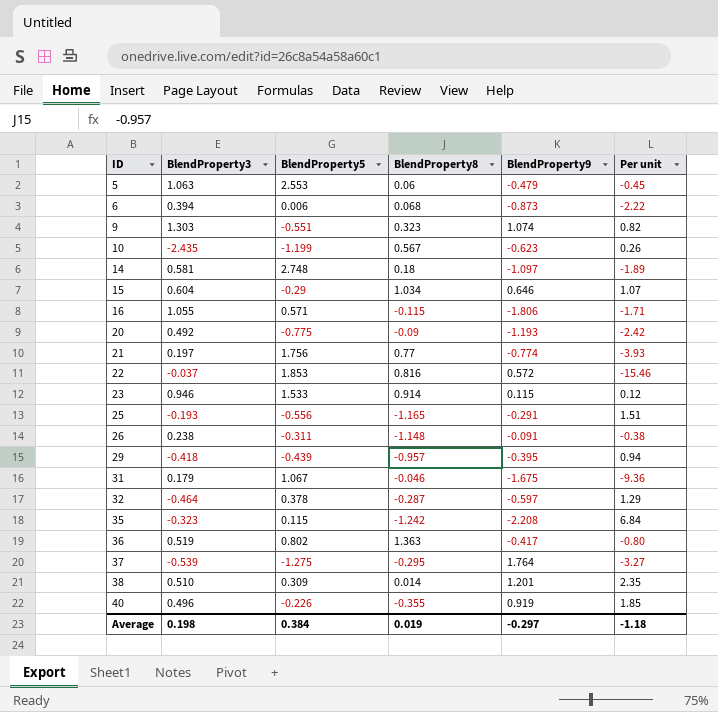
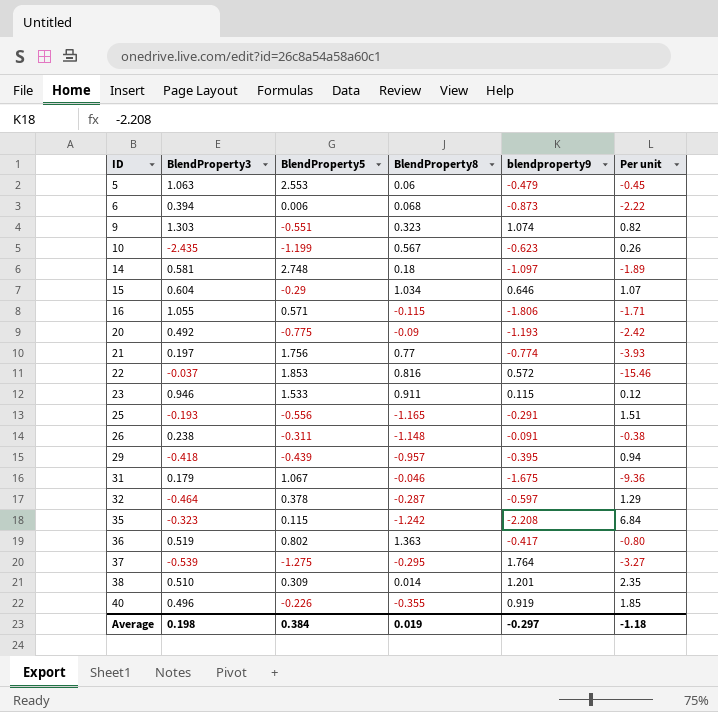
column name: BlendProperty9 -> blendproperty9
23 | BlendProperty8: 0.914 -> 0.911

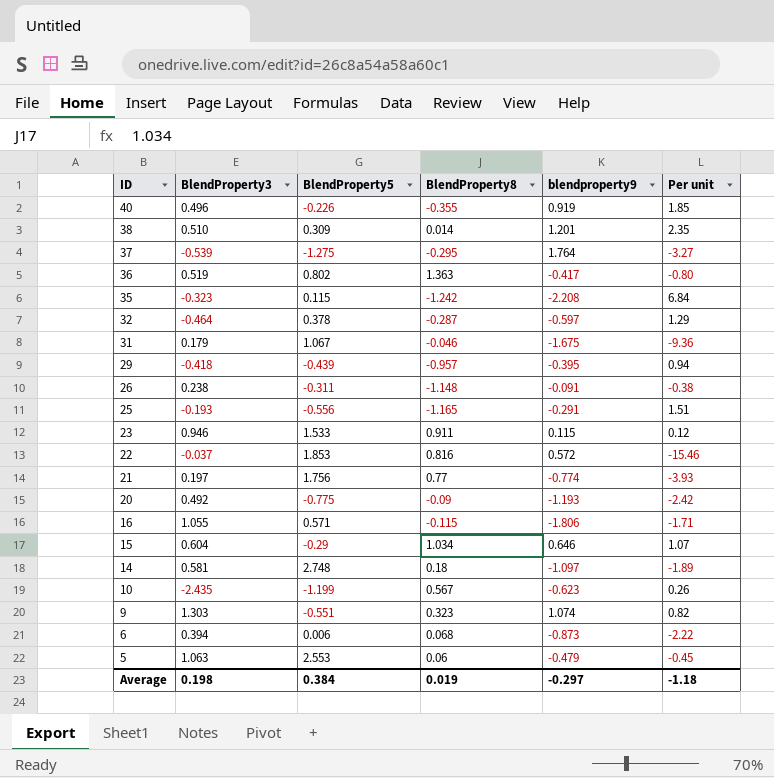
row order: ID ascending -> ID descending

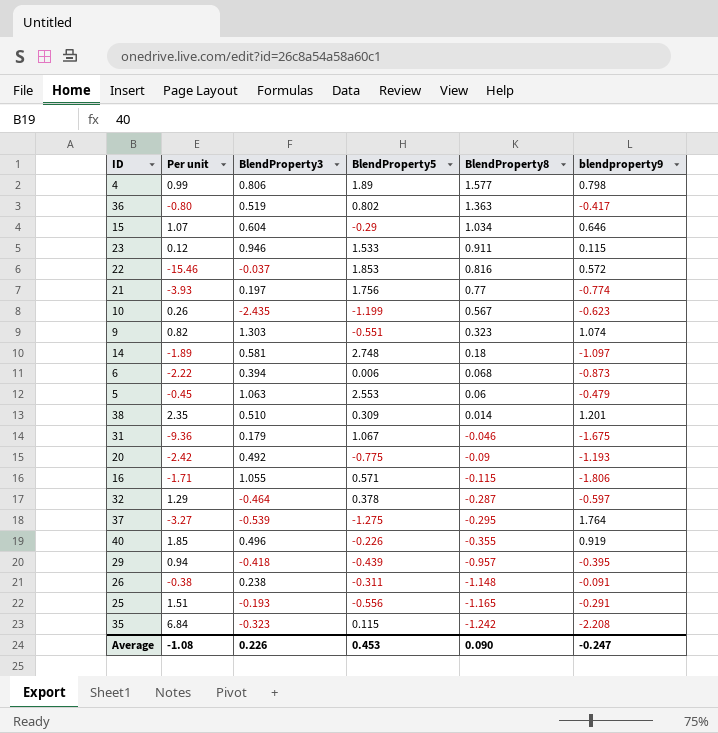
row order: ID descending -> BlendProperty8 descending
column Per unit | position: 6 -> 2
row 4: none -> 0.99 | 0.806 | 1.89 | 1.577 | 0.798
Average | Per unit: -1.18 -> -1.08
Average | BlendProperty3: 0.198 -> 0.226
Average | BlendProperty5: 0.384 -> 0.453
Average | BlendProperty8: 0.019 -> 0.090
Average | blendproperty9: -0.297 -> -0.247

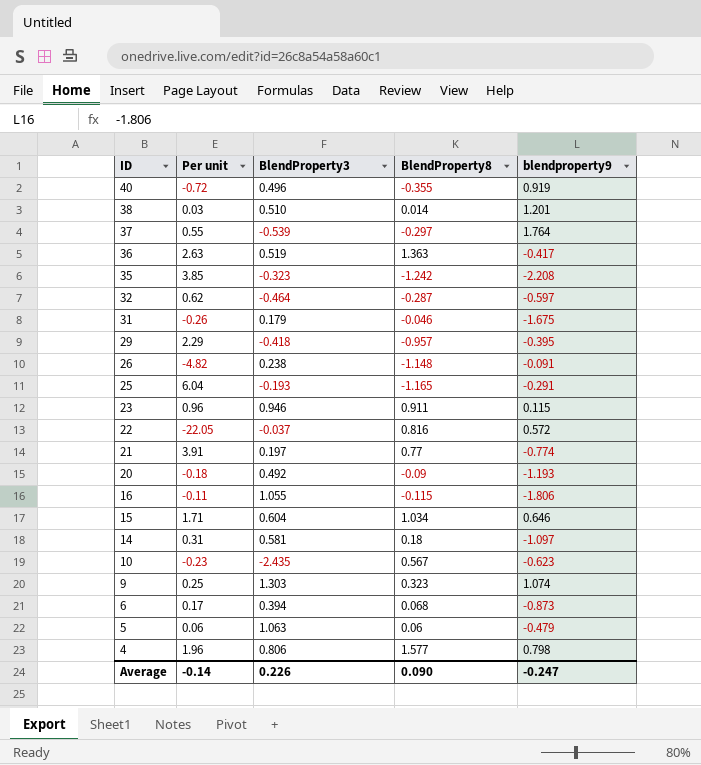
row order: BlendProperty8 descending -> ID descending
column BlendProperty5 | position: 4 -> none
column Per unit | formula: [blendproperty9] / [BlendProperty3] -> [BlendProperty8] / [BlendProperty3]
37 | BlendProperty8: -0.295 -> -0.297
Average | Per unit: -1.08 -> -0.14

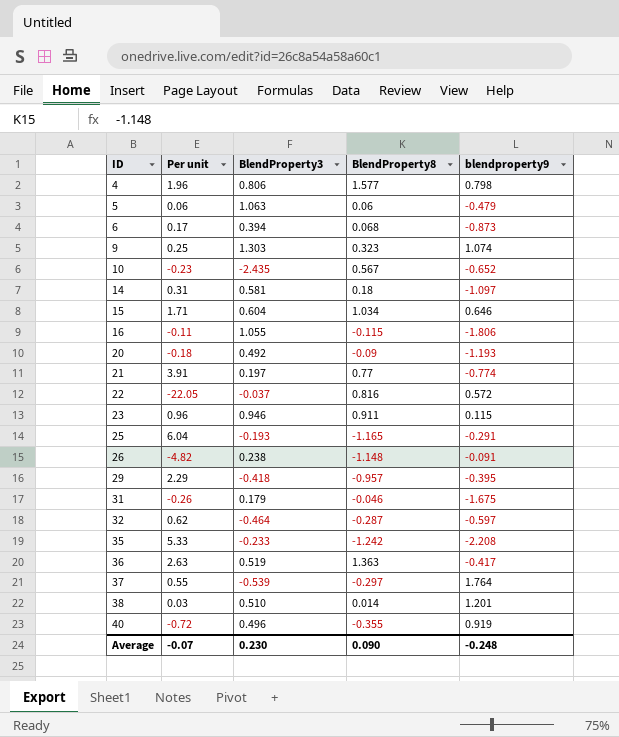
row order: ID descending -> ID ascending
10 | blendproperty9: -0.623 -> -0.652
35 | Per unit: 3.85 -> 5.33
35 | BlendProperty3: -0.323 -> -0.233
Average | Per unit: -0.14 -> -0.07
Average | BlendProperty3: 0.226 -> 0.230
Average | blendproperty9: -0.247 -> -0.248

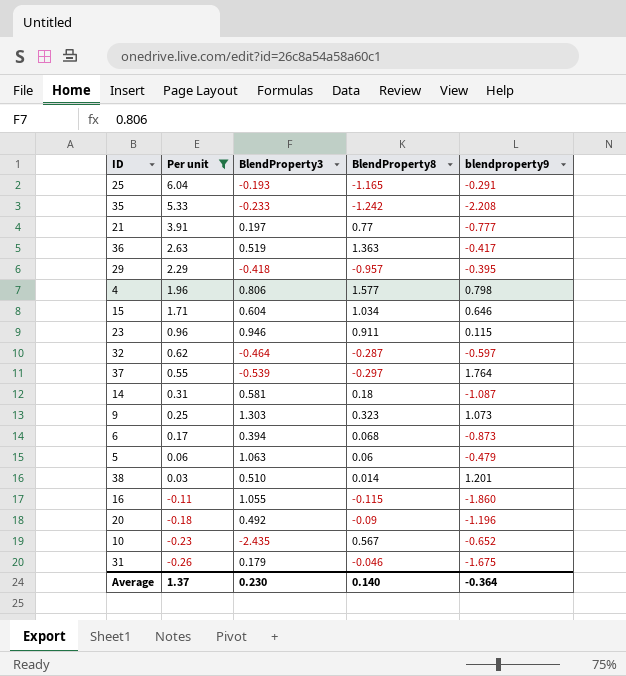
filter: none -> Per unit >= -0.26
row order: ID ascending -> Per unit descending
21 | blendproperty9: -0.774 -> -0.777
14 | blendproperty9: -1.097 -> -1.087
9 | blendproperty9: 1.074 -> 1.073
16 | blendproperty9: -1.806 -> -1.860
20 | blendproperty9: -1.193 -> -1.196
Average | Per unit: -0.07 -> 1.37
Average | BlendProperty8: 0.090 -> 0.140
Average | blendproperty9: -0.248 -> -0.364

